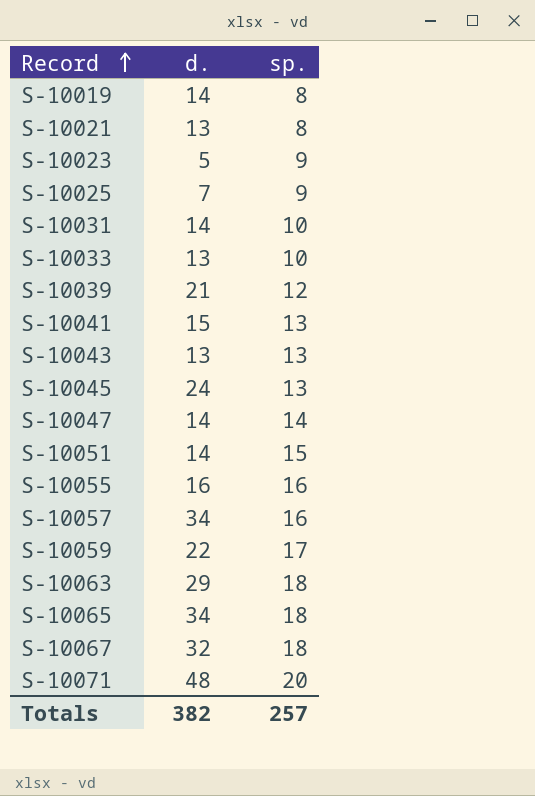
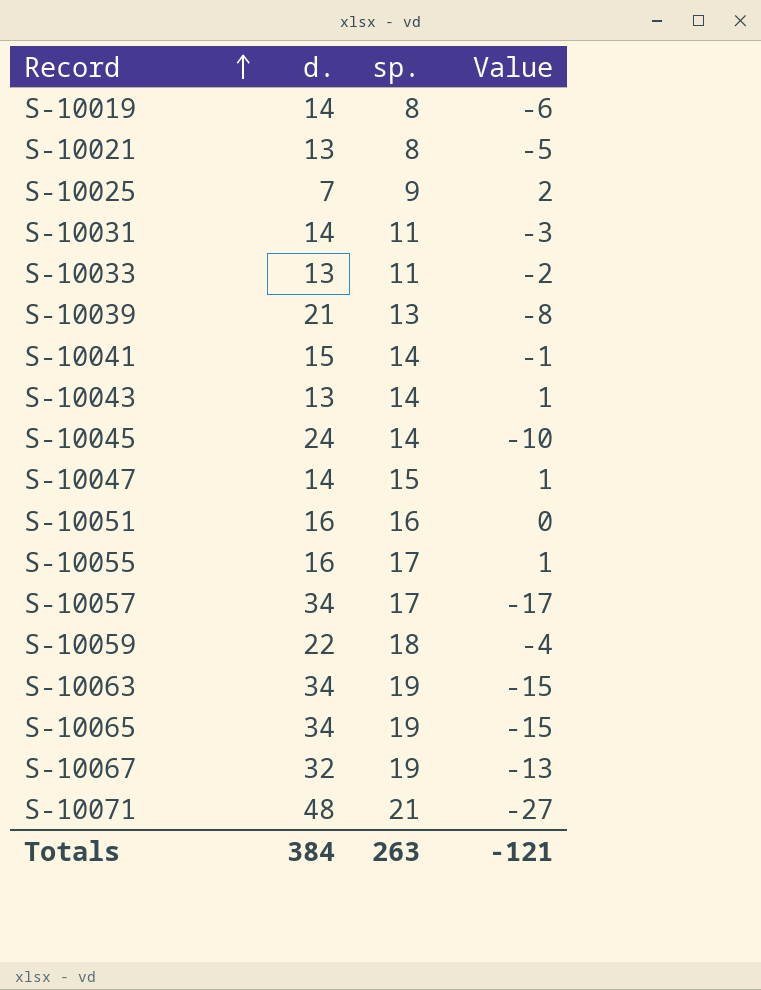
column Value | formula: none -> [sp.] - [d.]
row S-10023: 5 | 9 -> none
S-10031 | sp.: 10 -> 11
S-10033 | sp.: 10 -> 11
S-10039 | sp.: 12 -> 13
S-10041 | sp.: 13 -> 14
S-10043 | sp.: 13 -> 14
S-10045 | sp.: 13 -> 14
S-10047 | sp.: 14 -> 15
S-10051 | d.: 14 -> 16
S-10051 | sp.: 15 -> 16
S-10055 | sp.: 16 -> 17
S-10057 | sp.: 16 -> 17
S-10059 | sp.: 17 -> 18
S-10063 | d.: 29 -> 34
S-10063 | sp.: 18 -> 19
S-10065 | sp.: 18 -> 19
S-10067 | sp.: 18 -> 19
S-10071 | sp.: 20 -> 21
Totals | d.: 382 -> 384
Totals | sp.: 257 -> 263

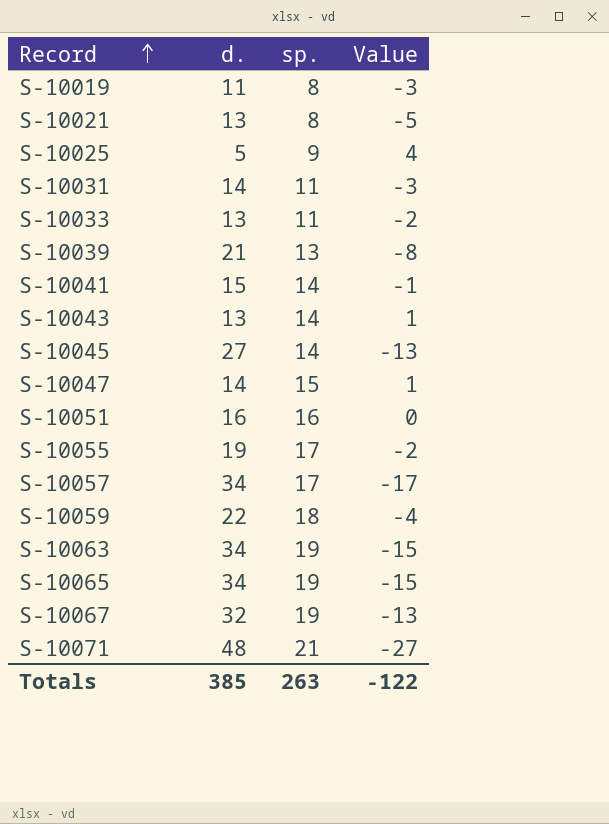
S-10019 | d.: 14 -> 11
S-10019 | Value: -6 -> -3
S-10025 | d.: 7 -> 5
S-10025 | Value: 2 -> 4
S-10045 | d.: 24 -> 27
S-10045 | Value: -10 -> -13
S-10055 | d.: 16 -> 19
S-10055 | Value: 1 -> -2
Totals | d.: 384 -> 385
Totals | Value: -121 -> -122

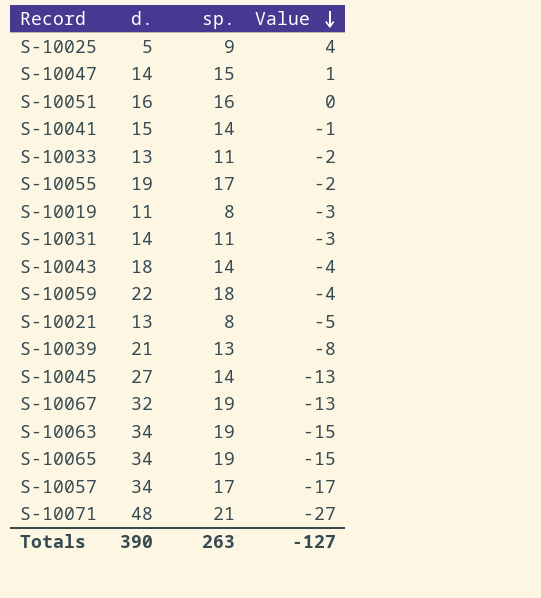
row order: Record ascending -> Value descending
S-10043 | d.: 13 -> 18
S-10043 | Value: 1 -> -4
Totals | d.: 385 -> 390
Totals | Value: -122 -> -127

